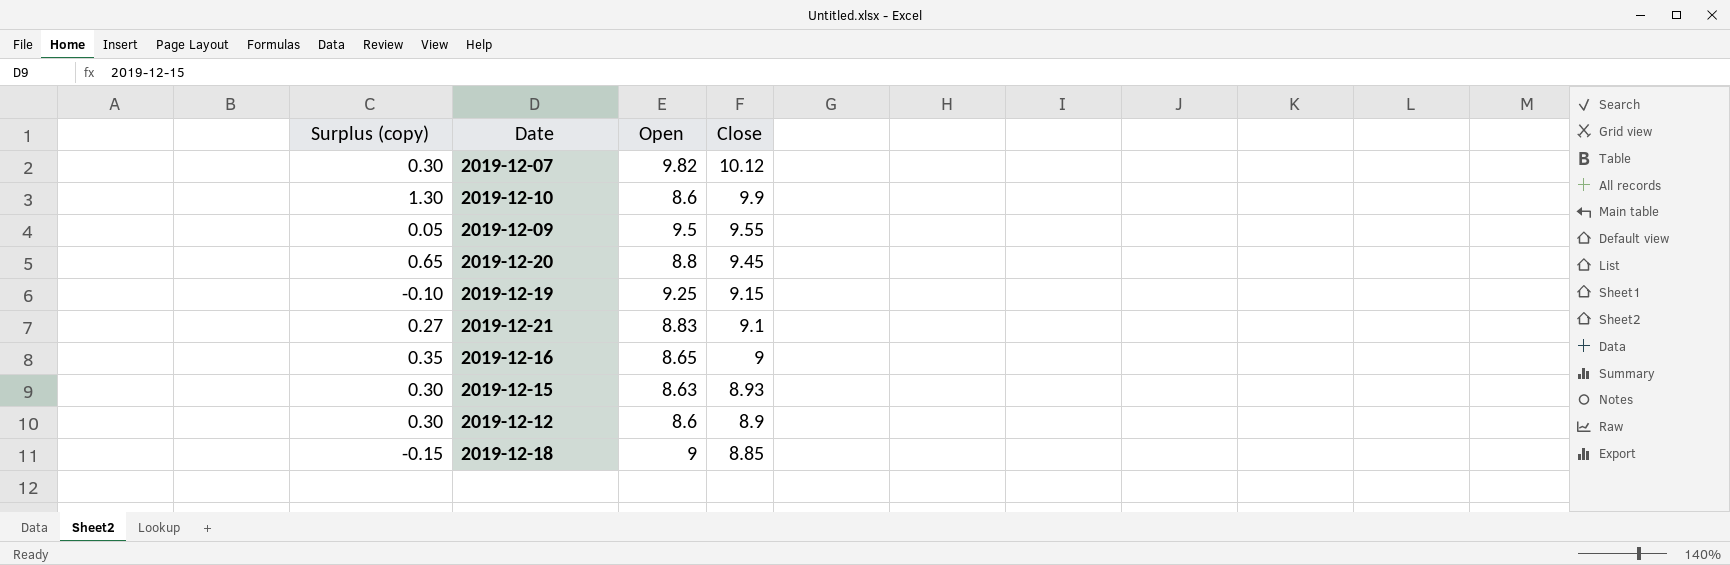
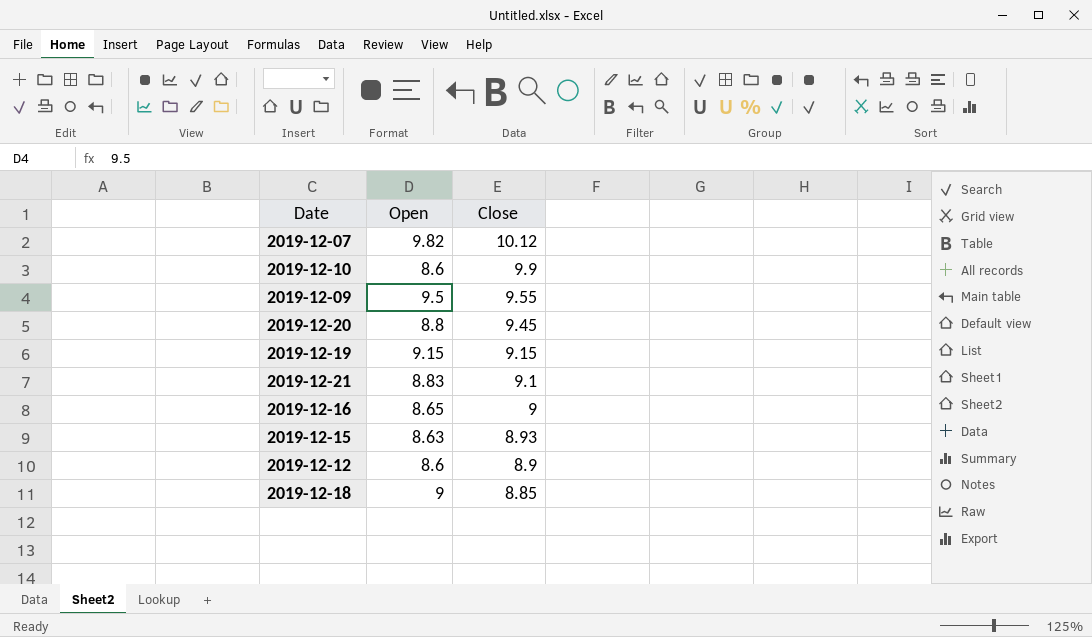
column Surplus (copy) | formula: [Close] - [Open] -> none
2019-12-19 | Open: 9.25 -> 9.15

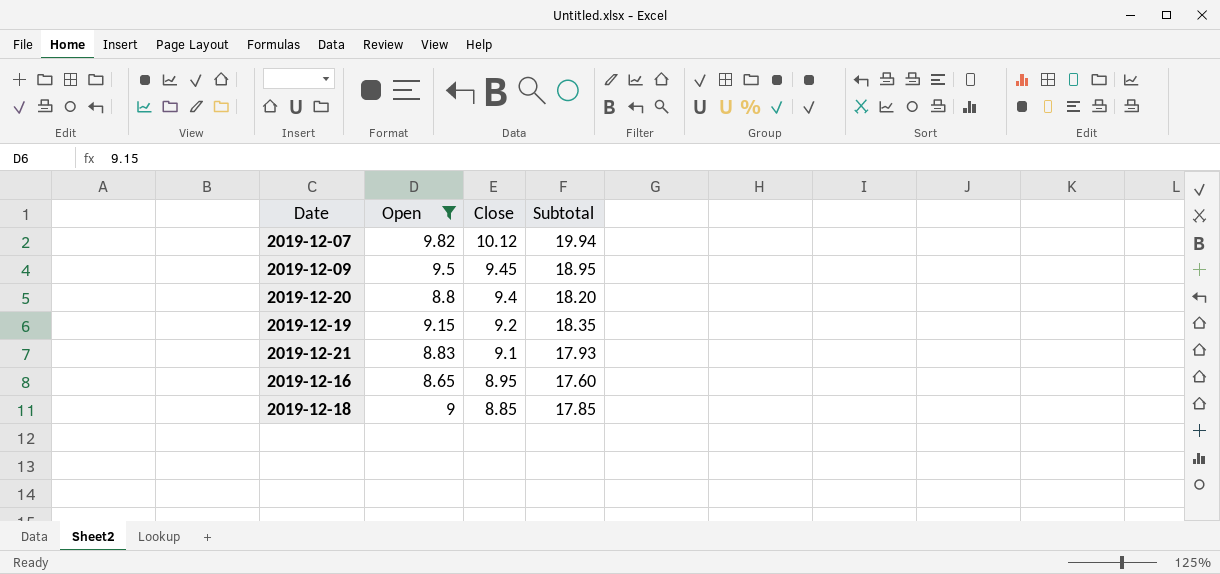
filter: none -> Open >= 8.65
column Subtotal | formula: none -> [Open] + [Close]
2019-12-09 | Close: 9.55 -> 9.45
2019-12-20 | Close: 9.45 -> 9.4
2019-12-19 | Close: 9.15 -> 9.2
2019-12-16 | Close: 9 -> 8.95

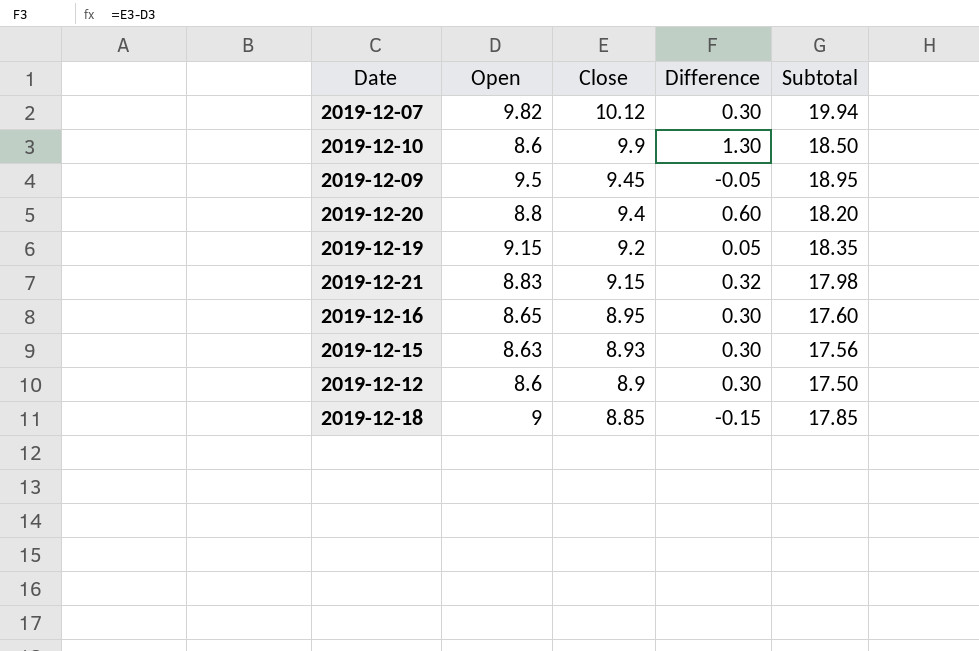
filter: Open >= 8.65 -> none
column Difference | formula: none -> [Close] - [Open]
2019-12-21 | Close: 9.1 -> 9.15
2019-12-21 | Subtotal: 17.93 -> 17.98

